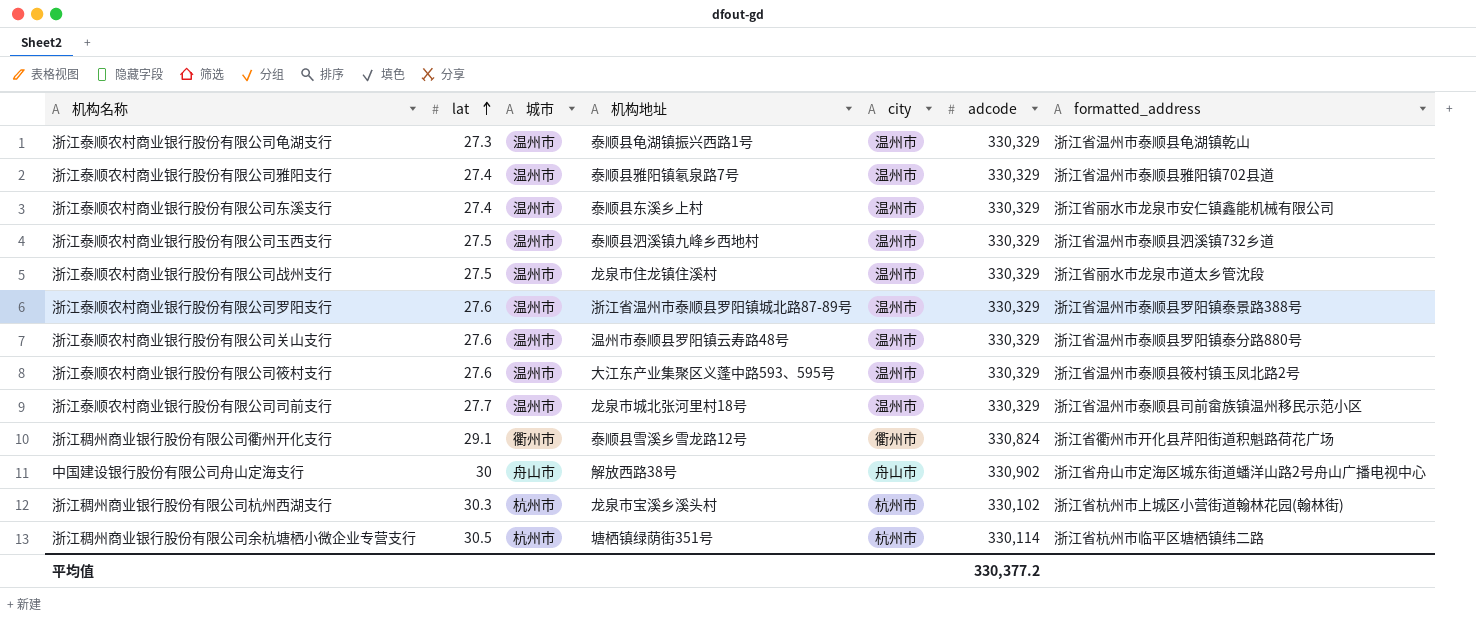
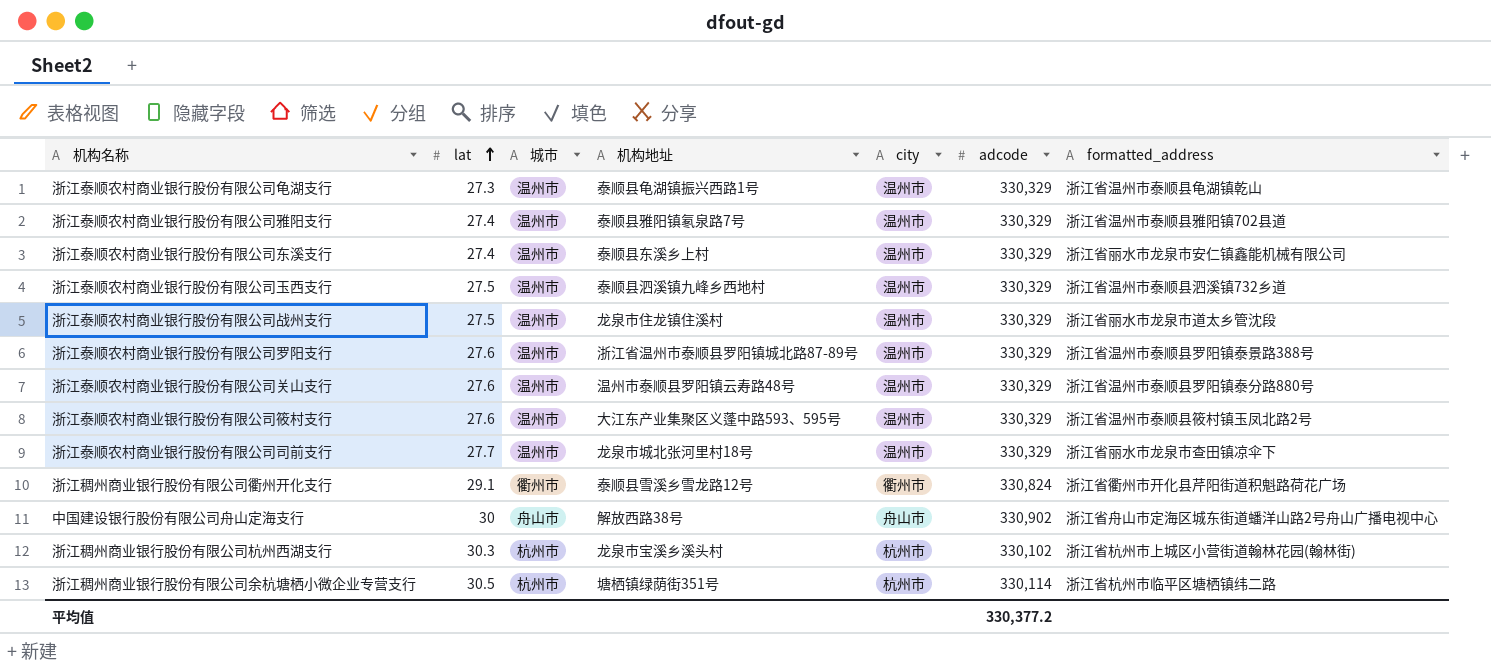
浙江泰顺农村商业银行股份有限公司司前支行 | formatted_address: 浙江省温州市泰顺县司前畲族镇温州移民示范小区 -> 浙江省丽水市龙泉市查田镇凉伞下

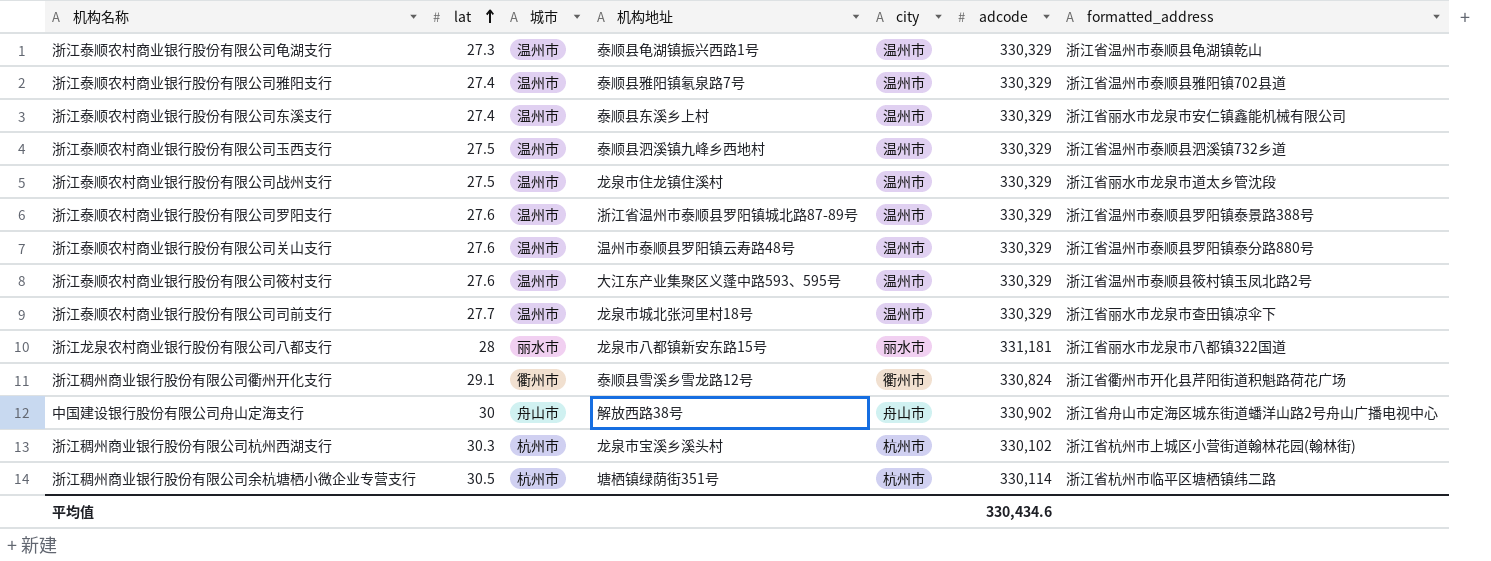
row 浙江龙泉农村商业银行股份有限公司八都支行: none -> 28 | 丽水市 | 龙泉市八都镇新安东路15号 | 丽水市 | 331,181 | 浙江省丽水市龙泉市八都镇322国道
平均值 | adcode: 330,377.2 -> 330,434.6

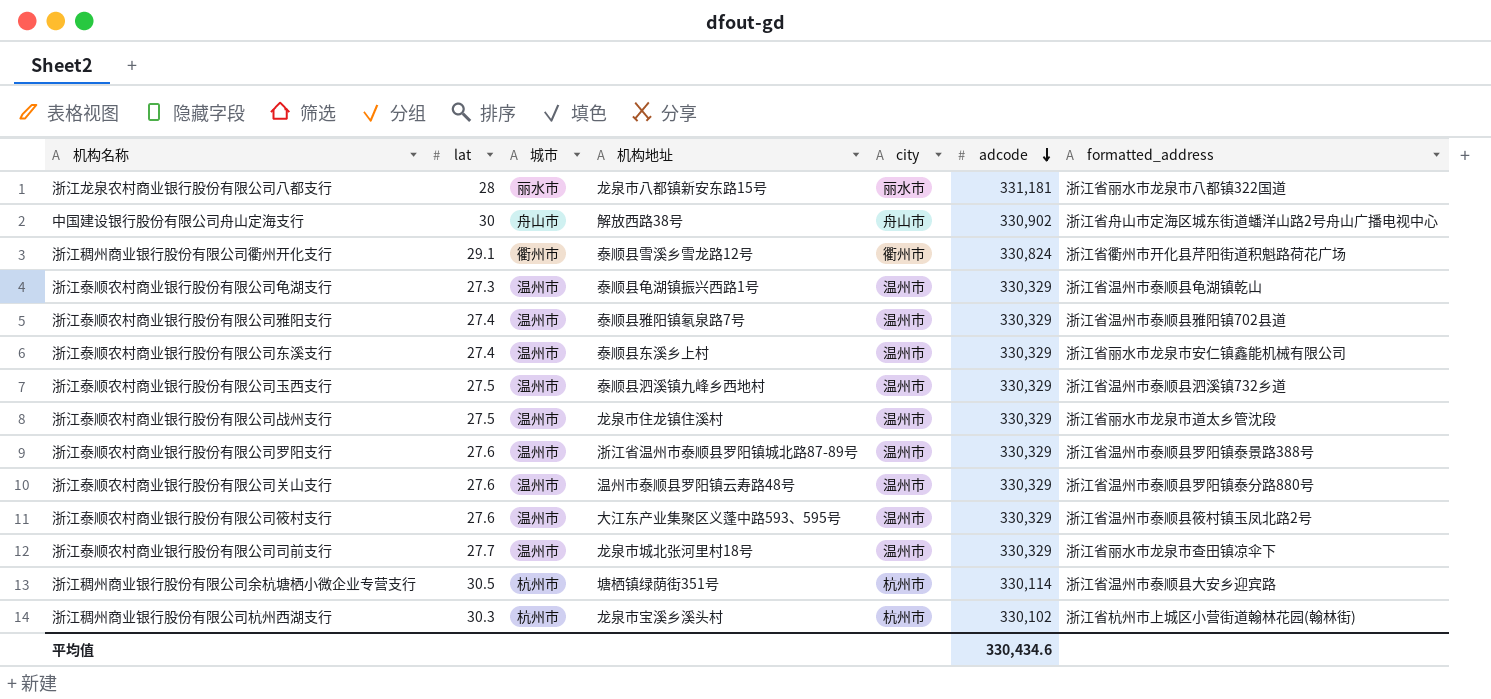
row order: lat ascending -> adcode descending
浙江稠州商业银行股份有限公司余杭塘栖小微企业专营支行 | formatted_address: 浙江省杭州市临平区塘栖镇纬二路 -> 浙江省温州市泰顺县大安乡迎宾路

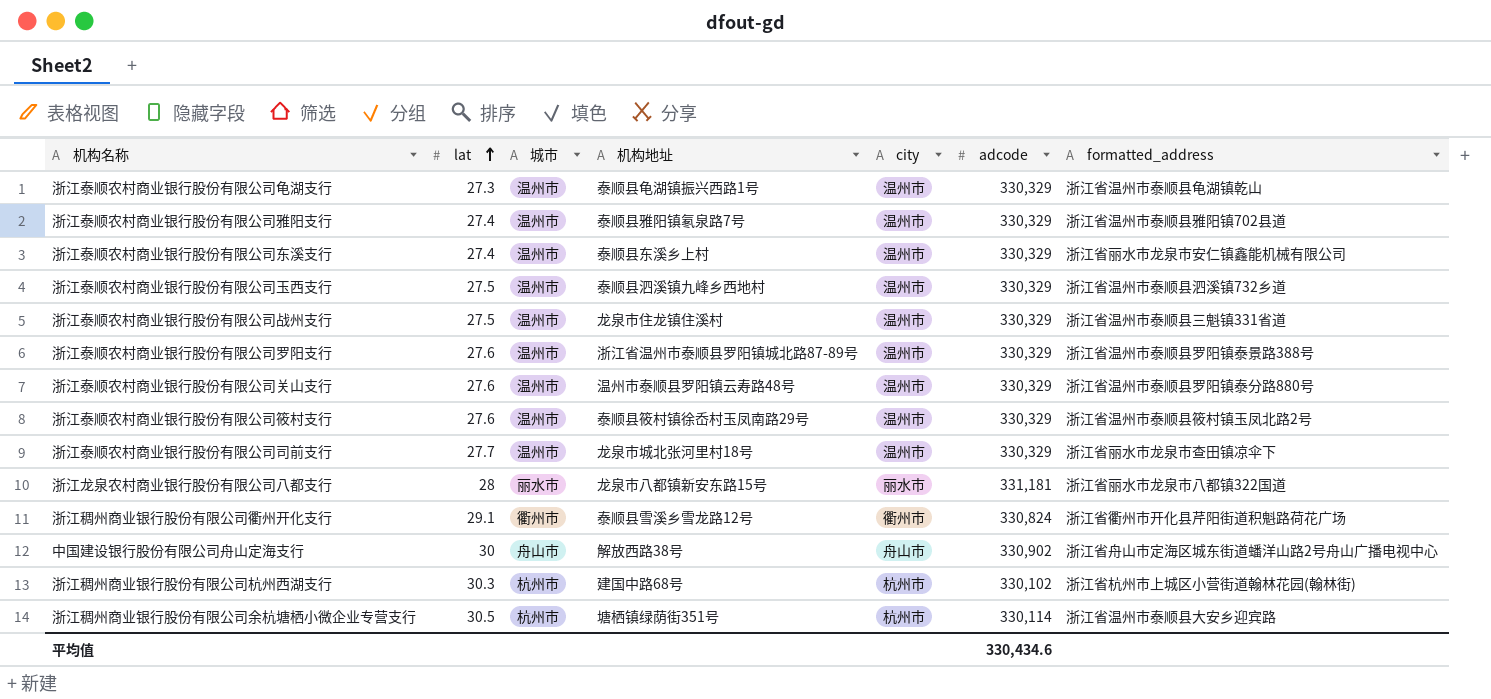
row order: adcode descending -> lat ascending
浙江泰顺农村商业银行股份有限公司战州支行 | formatted_address: 浙江省丽水市龙泉市道太乡管沈段 -> 浙江省温州市泰顺县三魁镇331省道
浙江泰顺农村商业银行股份有限公司筱村支行 | 机构地址: 大江东产业集聚区义蓬中路593、595号 -> 泰顺县筱村镇徐岙村玉凤南路29号
浙江稠州商业银行股份有限公司杭州西湖支行 | 机构地址: 龙泉市宝溪乡溪头村 -> 建国中路68号

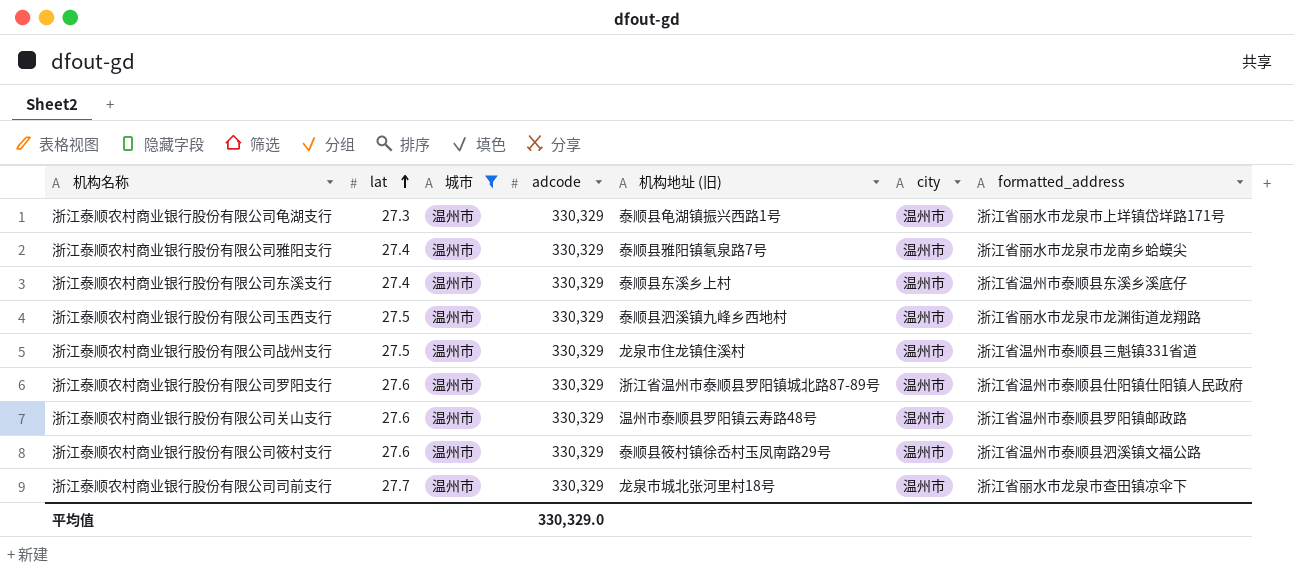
filter: none -> 城市 = 温州市
column adcode | position: 6 -> 4
column name: 机构地址 -> 机构地址 (旧)
浙江泰顺农村商业银行股份有限公司龟湖支行 | formatted_address: 浙江省温州市泰顺县龟湖镇乾山 -> 浙江省丽水市龙泉市上垟镇岱垟路171号
浙江泰顺农村商业银行股份有限公司雅阳支行 | formatted_address: 浙江省温州市泰顺县雅阳镇702县道 -> 浙江省丽水市龙泉市龙南乡蛤蟆尖
浙江泰顺农村商业银行股份有限公司东溪支行 | formatted_address: 浙江省丽水市龙泉市安仁镇鑫能机械有限公司 -> 浙江省温州市泰顺县东溪乡溪底仔
浙江泰顺农村商业银行股份有限公司玉西支行 | formatted_address: 浙江省温州市泰顺县泗溪镇732乡道 -> 浙江省丽水市龙泉市龙渊街道龙翔路
浙江泰顺农村商业银行股份有限公司罗阳支行 | formatted_address: 浙江省温州市泰顺县罗阳镇泰景路388号 -> 浙江省温州市泰顺县仕阳镇仕阳镇人民政府
浙江泰顺农村商业银行股份有限公司关山支行 | formatted_address: 浙江省温州市泰顺县罗阳镇泰分路880号 -> 浙江省温州市泰顺县罗阳镇邮政路
浙江泰顺农村商业银行股份有限公司筱村支行 | formatted_address: 浙江省温州市泰顺县筱村镇玉凤北路2号 -> 浙江省温州市泰顺县泗溪镇文福公路
平均值 | adcode: 330,434.6 -> 330,329.0

